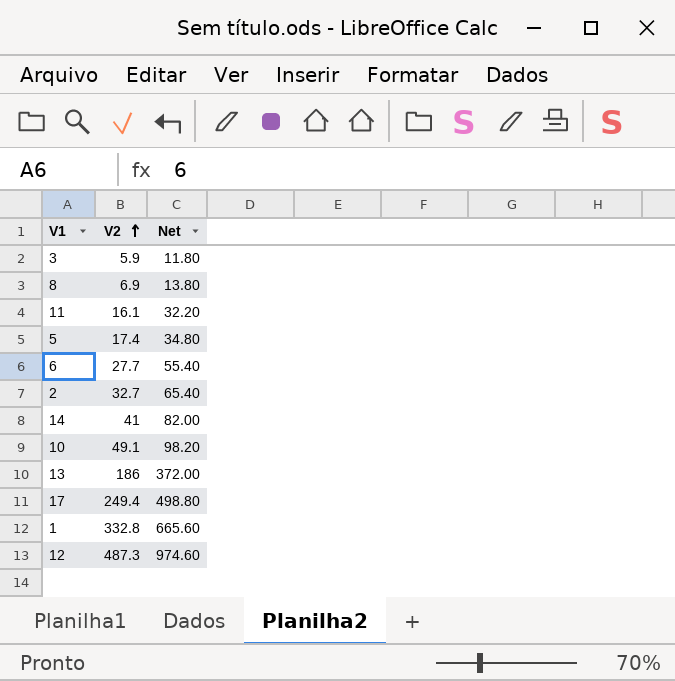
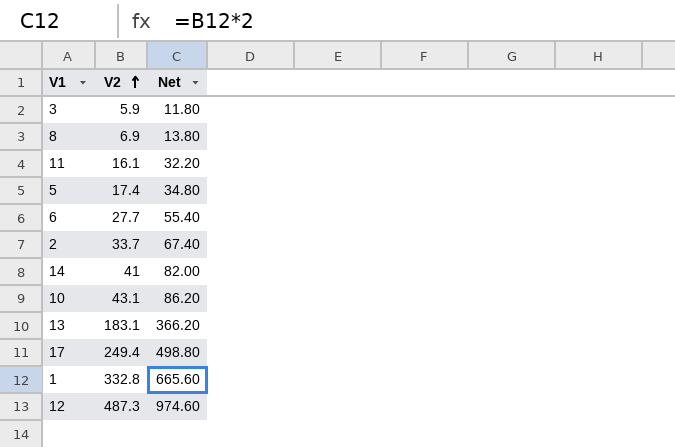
2 | V2: 32.7 -> 33.7
2 | Net: 65.40 -> 67.40
10 | V2: 49.1 -> 43.1
10 | Net: 98.20 -> 86.20
13 | V2: 186 -> 183.1
13 | Net: 372.00 -> 366.20

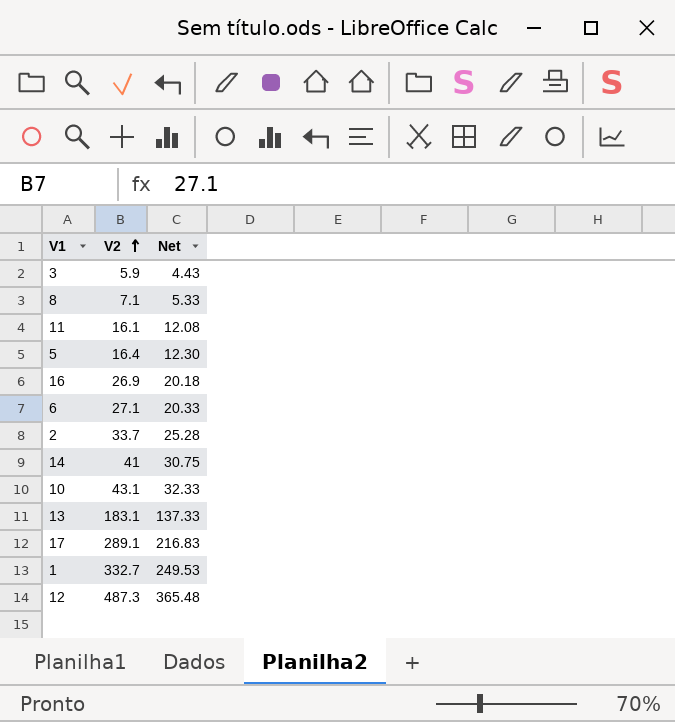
column Net | formula: [V2] * 2 -> [V2] * 0.75
8 | V2: 6.9 -> 7.1
5 | V2: 17.4 -> 16.4
row 16: none -> 26.9 | 20.18
6 | V2: 27.7 -> 27.1
17 | V2: 249.4 -> 289.1
1 | V2: 332.8 -> 332.7

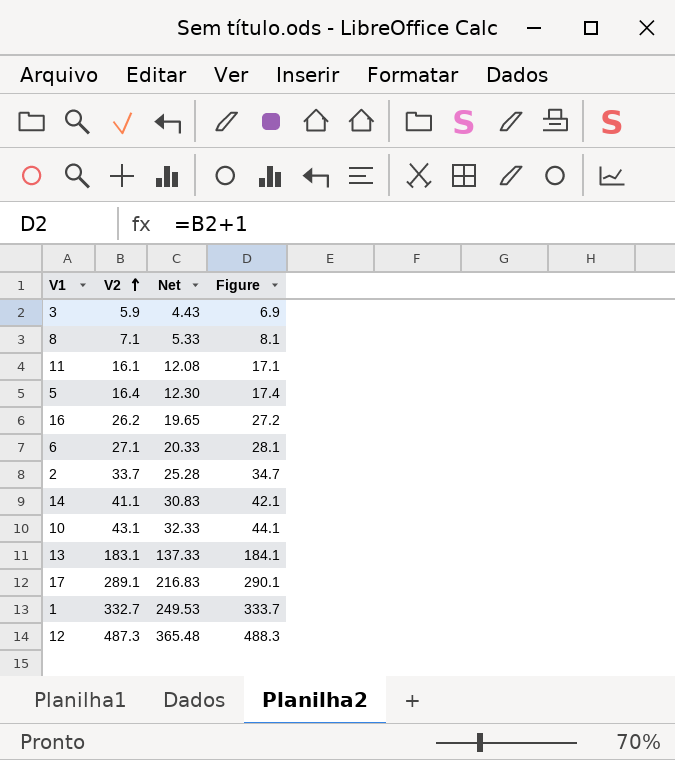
column Figure | formula: none -> [V2] + 1
16 | V2: 26.9 -> 26.2
16 | Net: 20.18 -> 19.65
14 | V2: 41 -> 41.1
14 | Net: 30.75 -> 30.83

